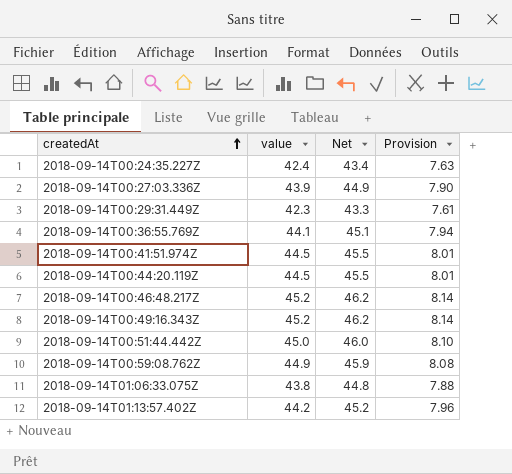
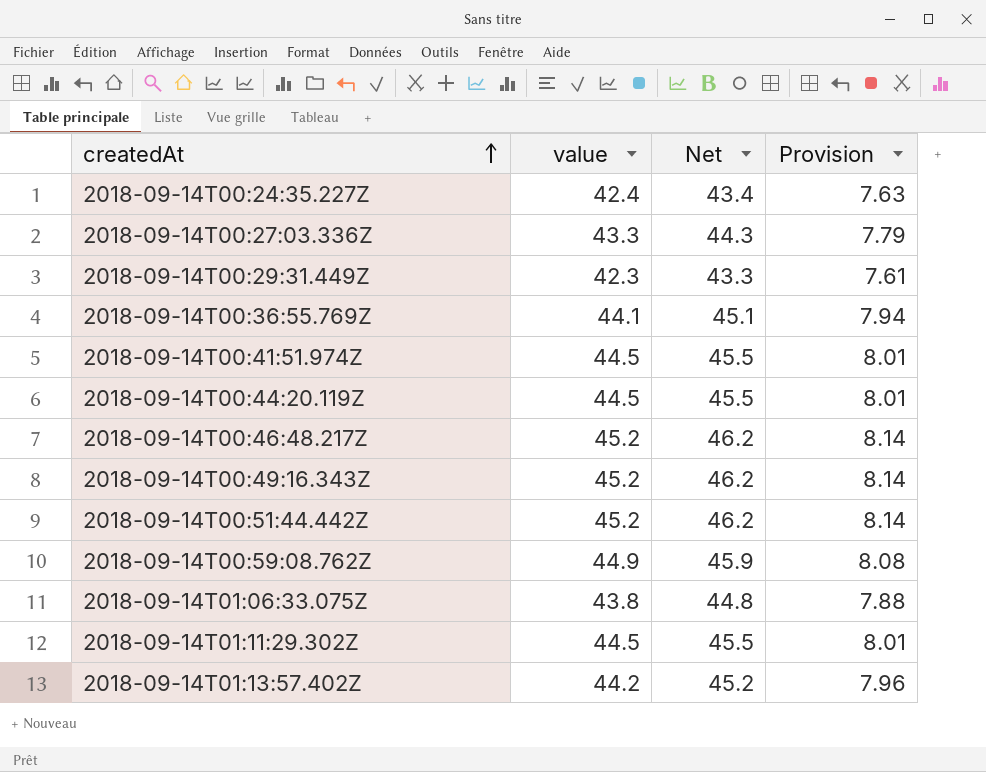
2018-09-14T00:27:03.336Z | value: 43.9 -> 43.3
2018-09-14T00:27:03.336Z | Net: 44.9 -> 44.3
2018-09-14T00:27:03.336Z | Provision: 7.90 -> 7.79
2018-09-14T00:51:44.442Z | value: 45.0 -> 45.2
2018-09-14T00:51:44.442Z | Net: 46.0 -> 46.2
2018-09-14T00:51:44.442Z | Provision: 8.10 -> 8.14
row 2018-09-14T01:11:29.302Z: none -> 44.5 | 45.5 | 8.01

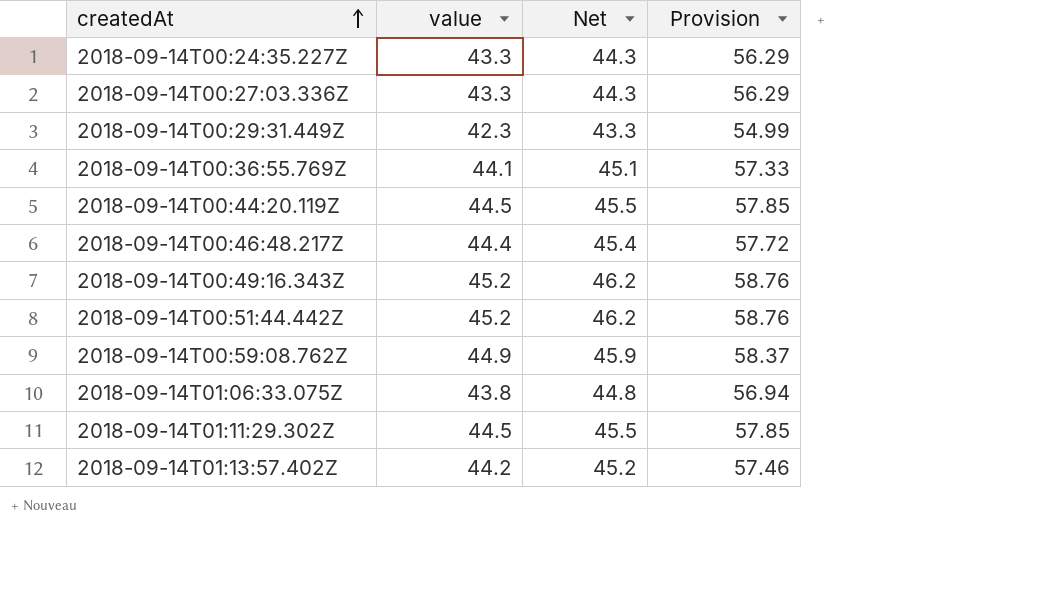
column Provision | formula: [value] * 0.18 -> [value] * 1.3
row 2018-09-14T00:41:51.974Z: 44.5 | 45.5 | 8.01 -> none
2018-09-14T00:24:35.227Z | value: 42.4 -> 43.3
2018-09-14T00:24:35.227Z | Net: 43.4 -> 44.3
2018-09-14T00:46:48.217Z | value: 45.2 -> 44.4
2018-09-14T00:46:48.217Z | Net: 46.2 -> 45.4

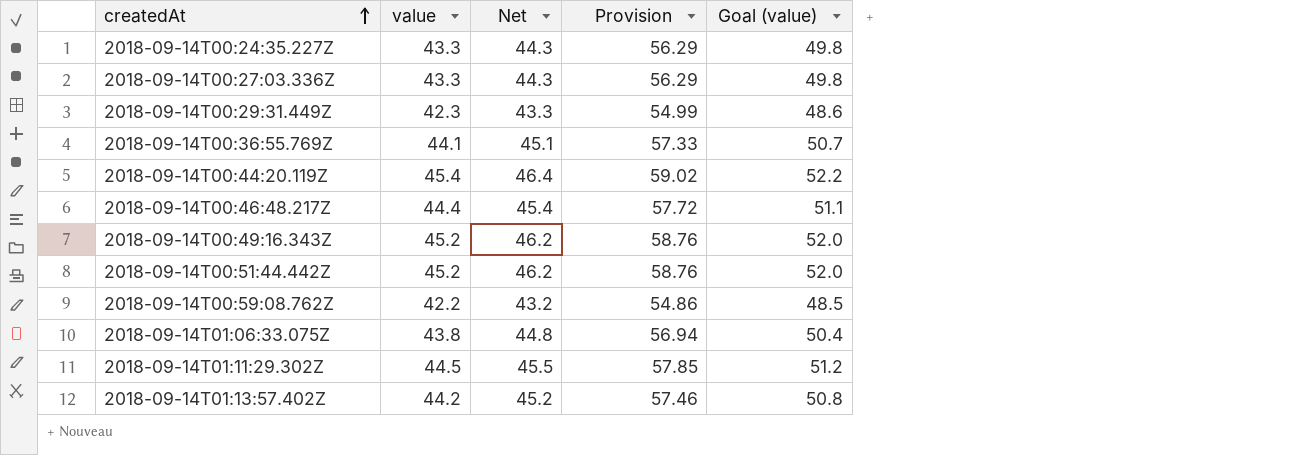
column Goal (value) | formula: none -> [value] * 1.15
2018-09-14T00:44:20.119Z | value: 44.5 -> 45.4
2018-09-14T00:44:20.119Z | Net: 45.5 -> 46.4
2018-09-14T00:44:20.119Z | Provision: 57.85 -> 59.02
2018-09-14T00:59:08.762Z | value: 44.9 -> 42.2
2018-09-14T00:59:08.762Z | Net: 45.9 -> 43.2
2018-09-14T00:59:08.762Z | Provision: 58.37 -> 54.86

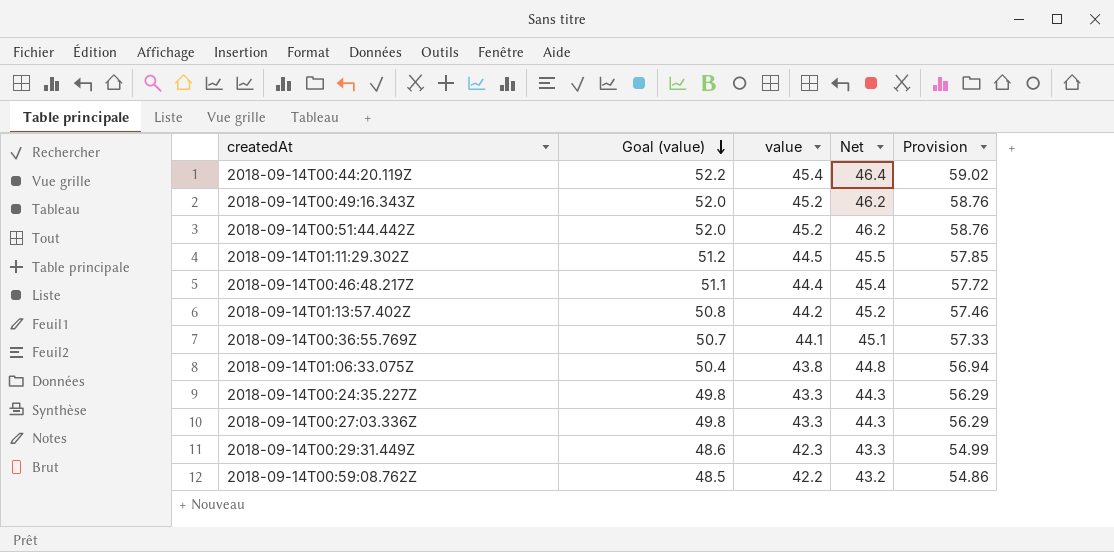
row order: createdAt ascending -> Goal (value) descending
column Goal (value) | position: 5 -> 2

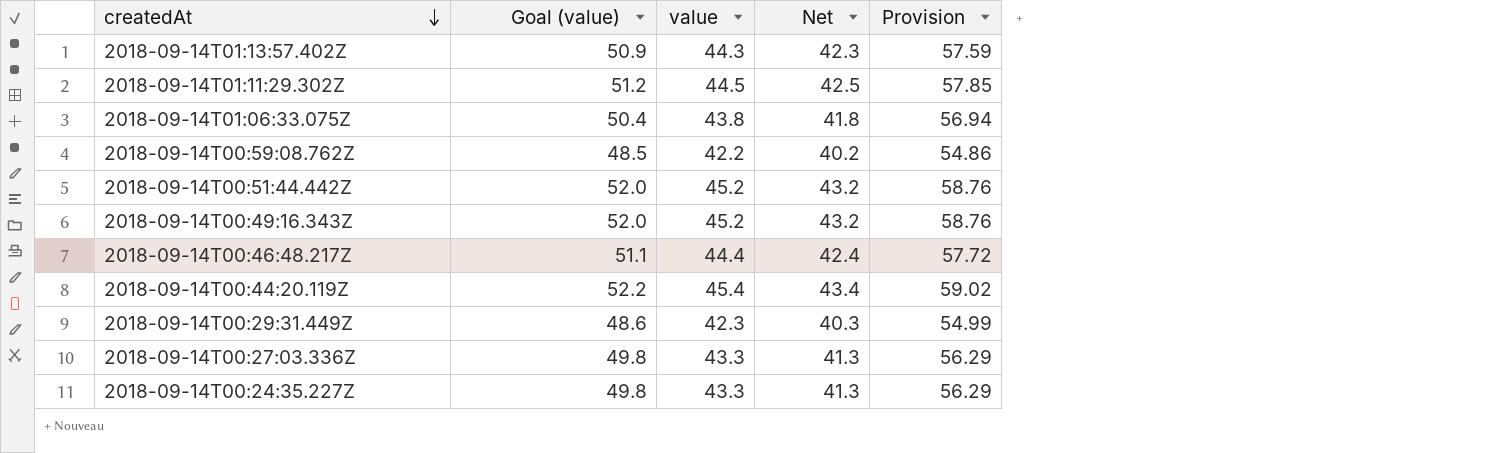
row order: Goal (value) descending -> createdAt descending
column Net | formula: [value] + 1 -> [value] - 2
row 2018-09-14T00:36:55.769Z: 50.7 | 44.1 | 45.1 | 57.33 -> none
2018-09-14T01:13:57.402Z | Goal (value): 50.8 -> 50.9
2018-09-14T01:13:57.402Z | value: 44.2 -> 44.3
2018-09-14T01:13:57.402Z | Provision: 57.46 -> 57.59

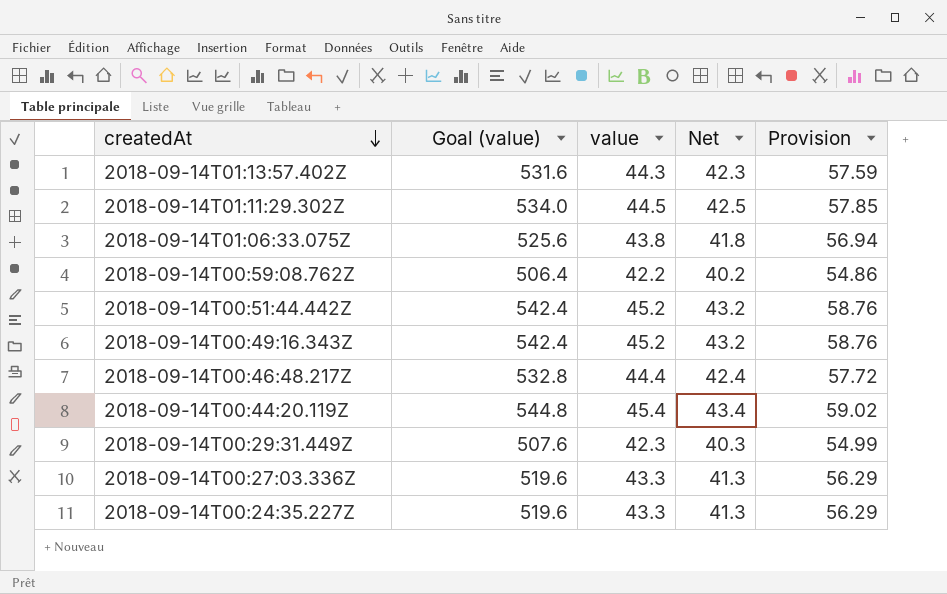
column Goal (value) | formula: [value] * 1.15 -> [value] * 12

